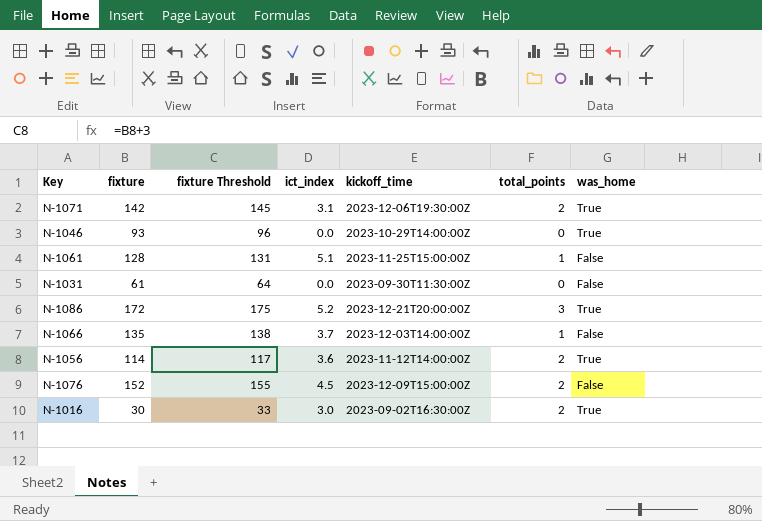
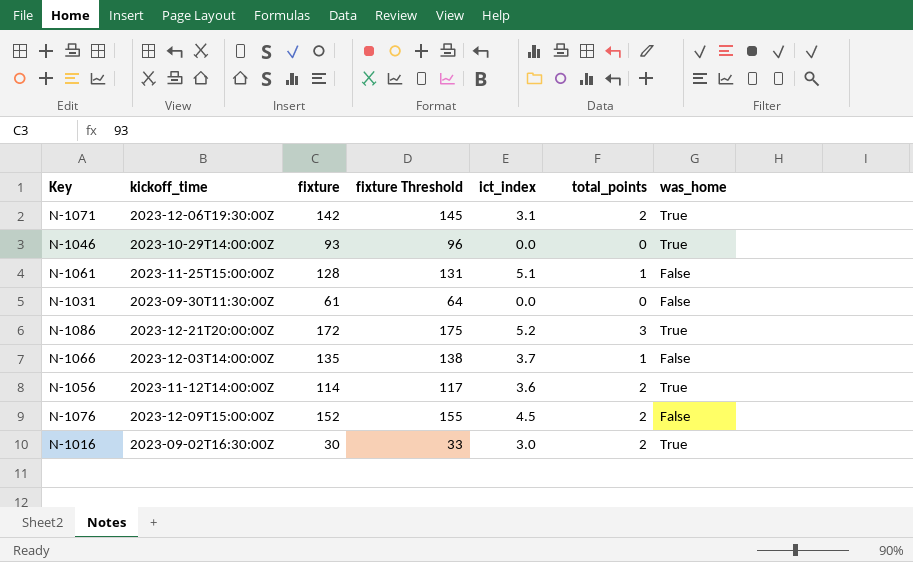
column kickoff_time | position: 5 -> 2

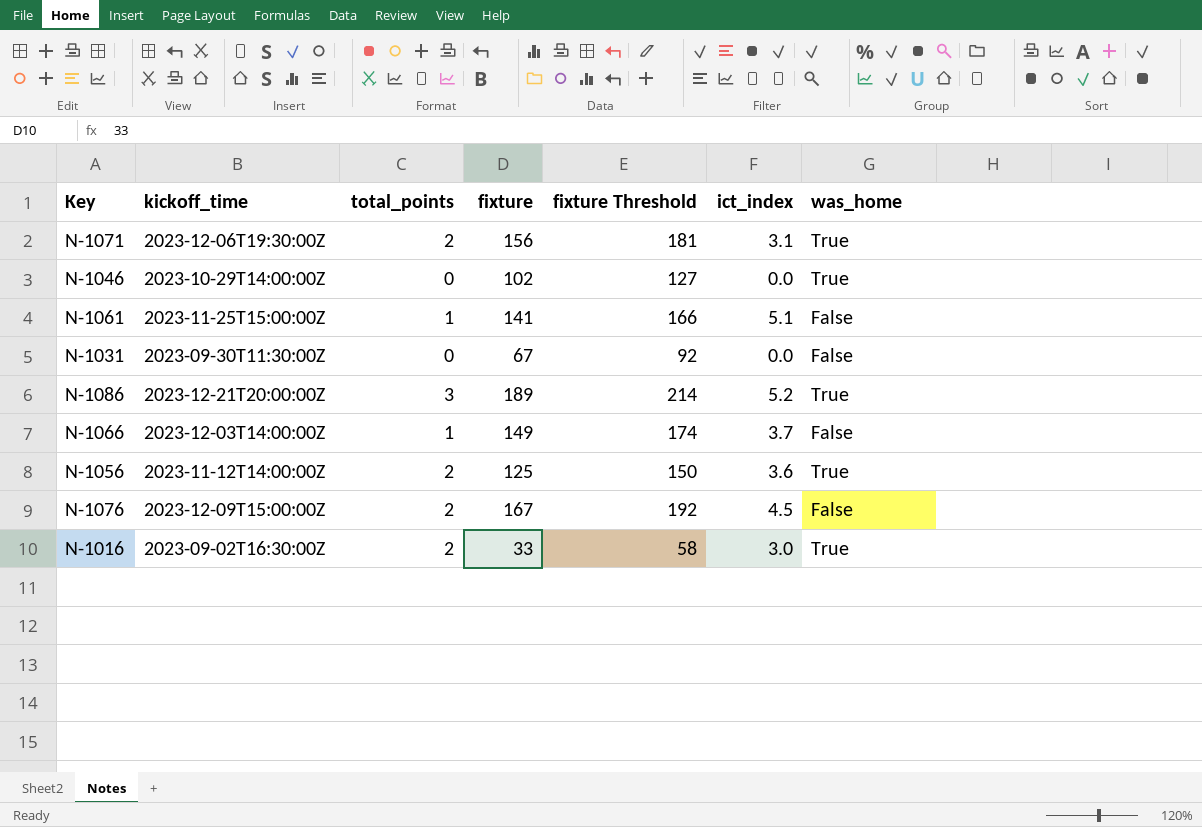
column total_points | position: 6 -> 3
column fixture Threshold | formula: [fixture] + 3 -> [fixture] + 25
N-1071 | fixture: 142 -> 156
N-1046 | fixture: 93 -> 102
N-1061 | fixture: 128 -> 141
N-1031 | fixture: 61 -> 67
N-1086 | fixture: 172 -> 189
N-1066 | fixture: 135 -> 149
N-1056 | fixture: 114 -> 125
N-1076 | fixture: 152 -> 167
N-1016 | fixture: 30 -> 33

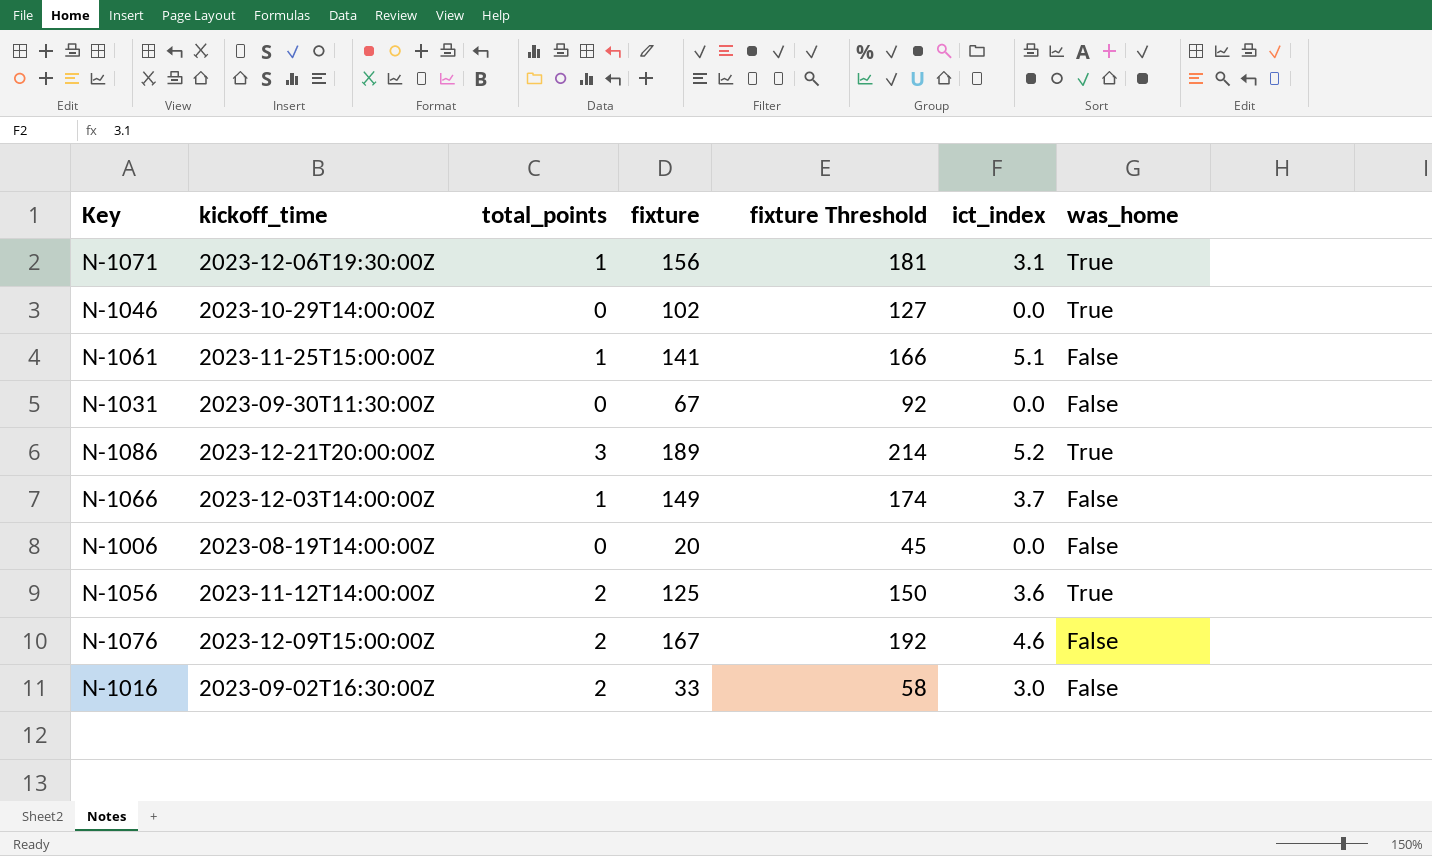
N-1071 | total_points: 2 -> 1
row N-1006: none -> 2023-08-19T14:00:00Z | 0 | 20 | 45 | 0.0 | False
N-1076 | ict_index: 4.5 -> 4.6
N-1016 | was_home: True -> False

